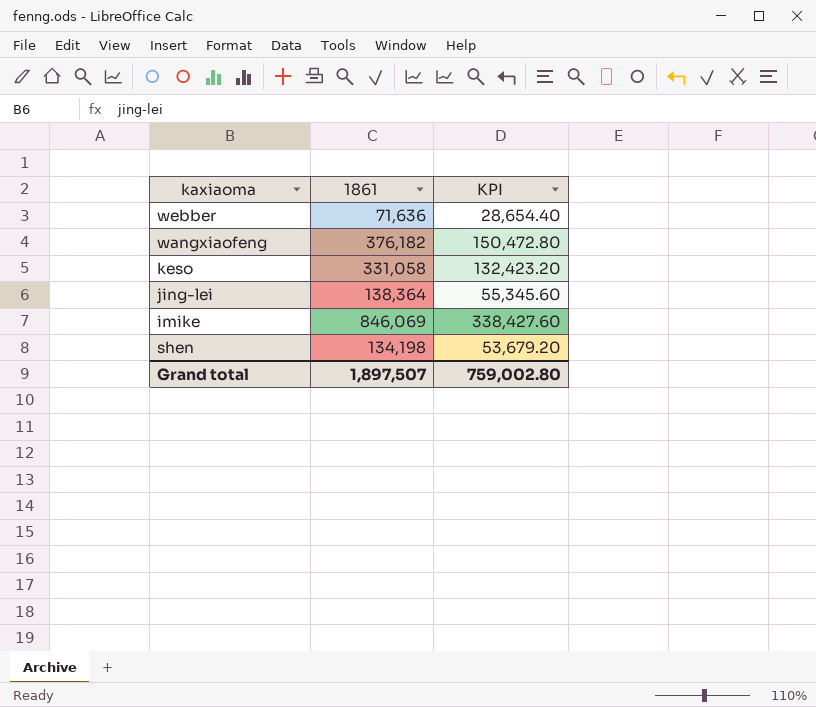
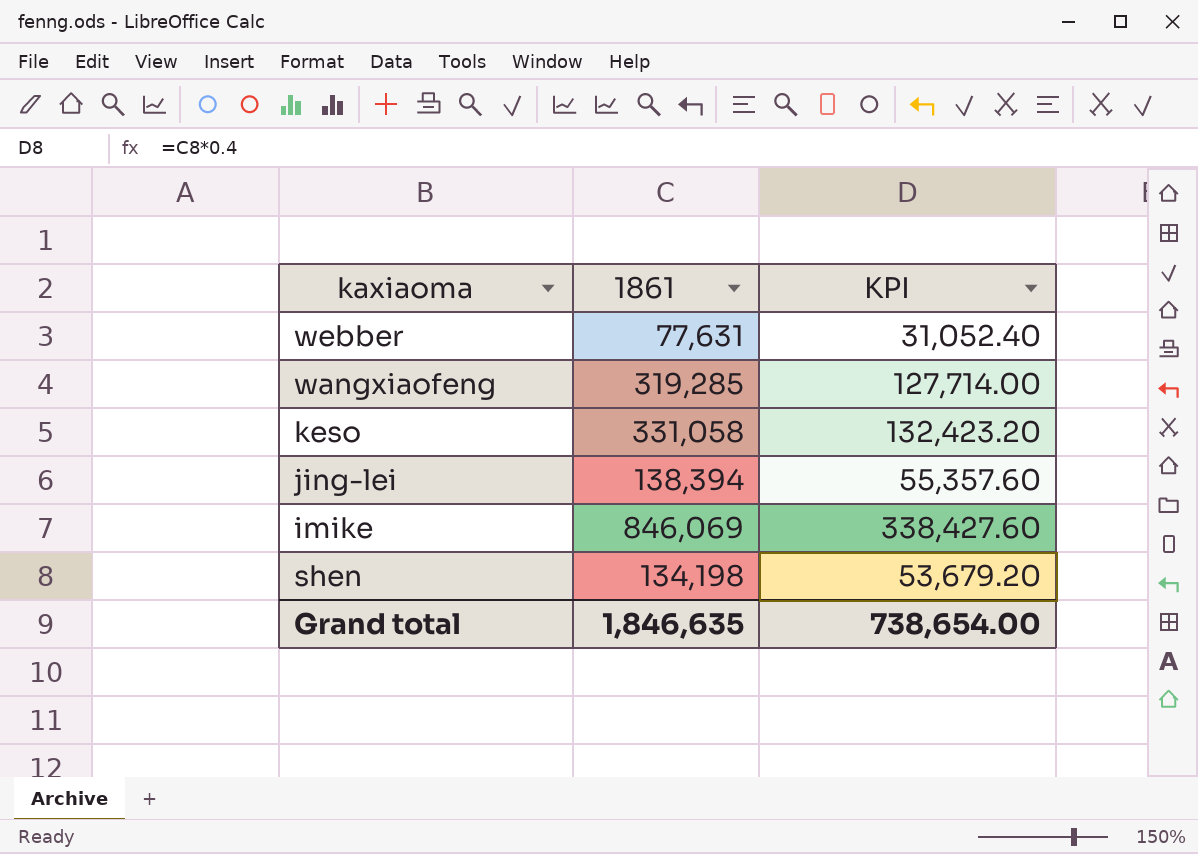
webber | 1861: 71,636 -> 77,631
webber | KPI: 28,654.40 -> 31,052.40
wangxiaofeng | 1861: 376,182 -> 319,285
wangxiaofeng | KPI: 150,472.80 -> 127,714.00
jing-lei | 1861: 138,364 -> 138,394
jing-lei | KPI: 55,345.60 -> 55,357.60
Grand total | 1861: 1,897,507 -> 1,846,635
Grand total | KPI: 759,002.80 -> 738,654.00

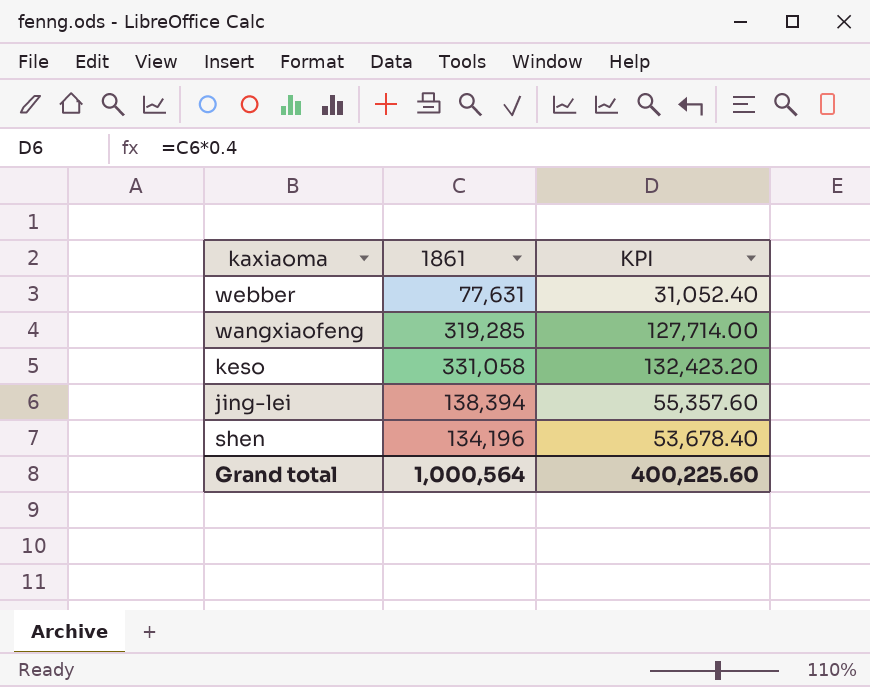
row imike: 846,069 | 338,427.60 -> none
shen | 1861: 134,198 -> 134,196
shen | KPI: 53,679.20 -> 53,678.40
Grand total | 1861: 1,846,635 -> 1,000,564
Grand total | KPI: 738,654.00 -> 400,225.60

